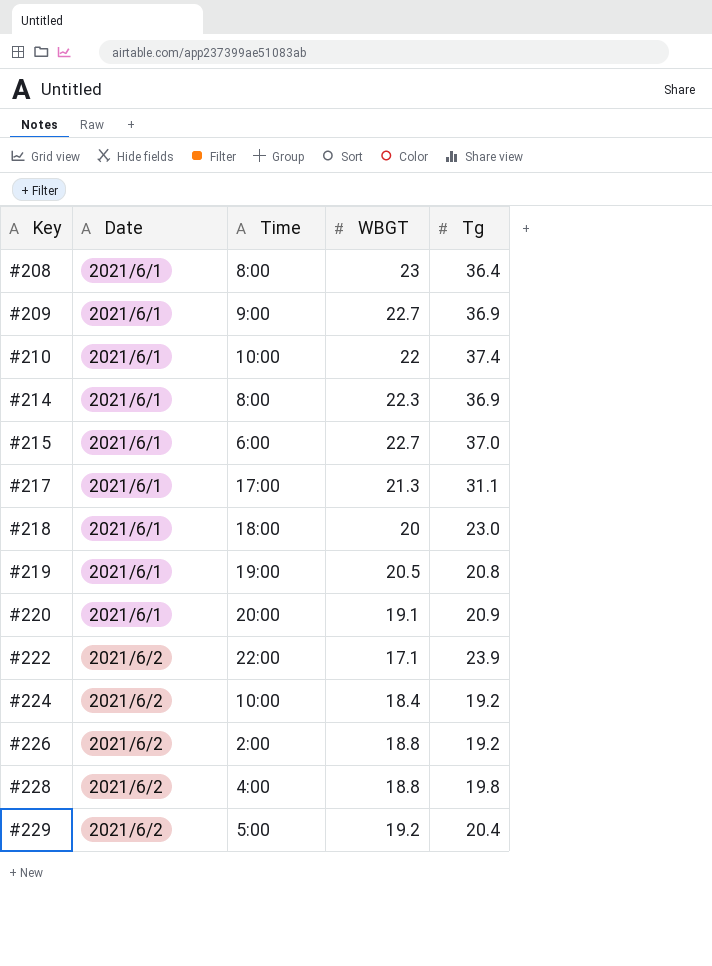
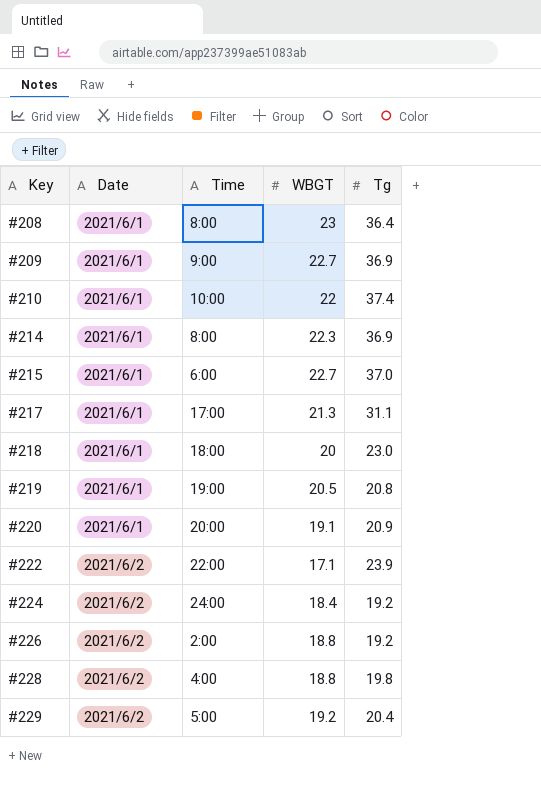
#224 | Time: 10:00 -> 24:00

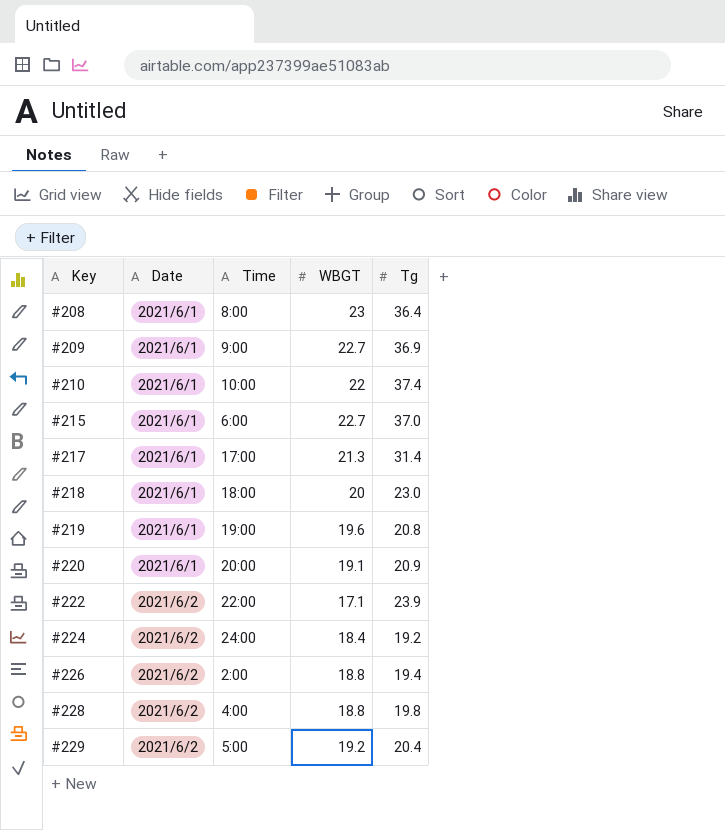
row #214: 2021/6/1 | 8:00 | 22.3 | 36.9 -> none
#217 | Tg: 31.1 -> 31.4
#219 | WBGT: 20.5 -> 19.6
#226 | Tg: 19.2 -> 19.4

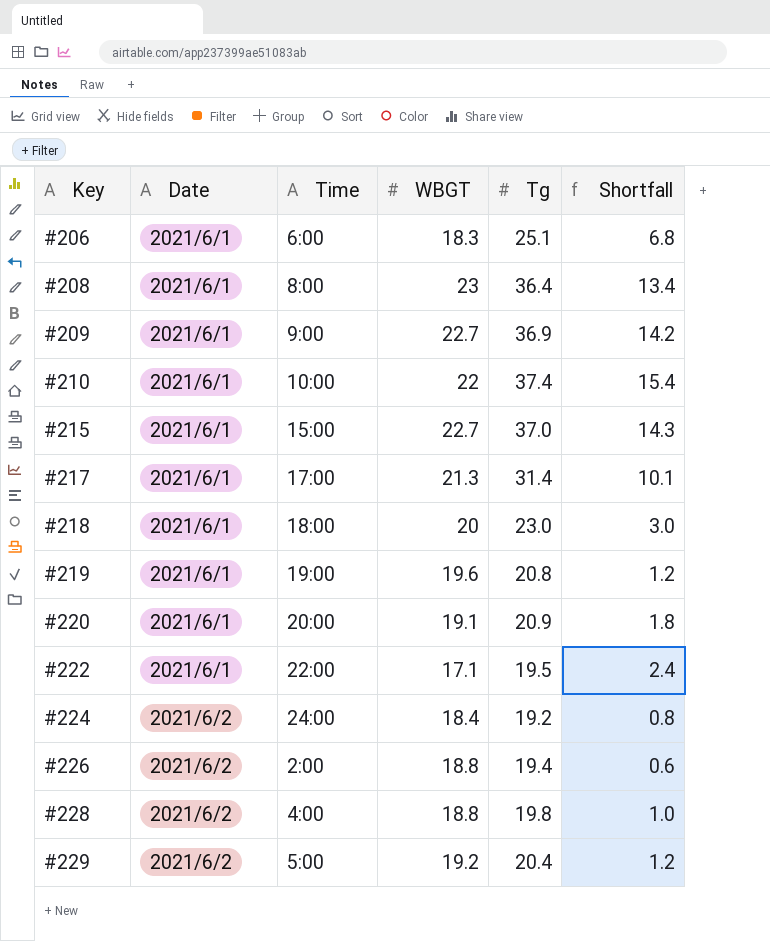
column Shortfall | formula: none -> [Tg] - [WBGT]
row #206: none -> 2021/6/1 | 6:00 | 18.3 | 25.1 | 6.8
#215 | Time: 6:00 -> 15:00
#222 | Date: 2021/6/2 -> 2021/6/1
#222 | Tg: 23.9 -> 19.5

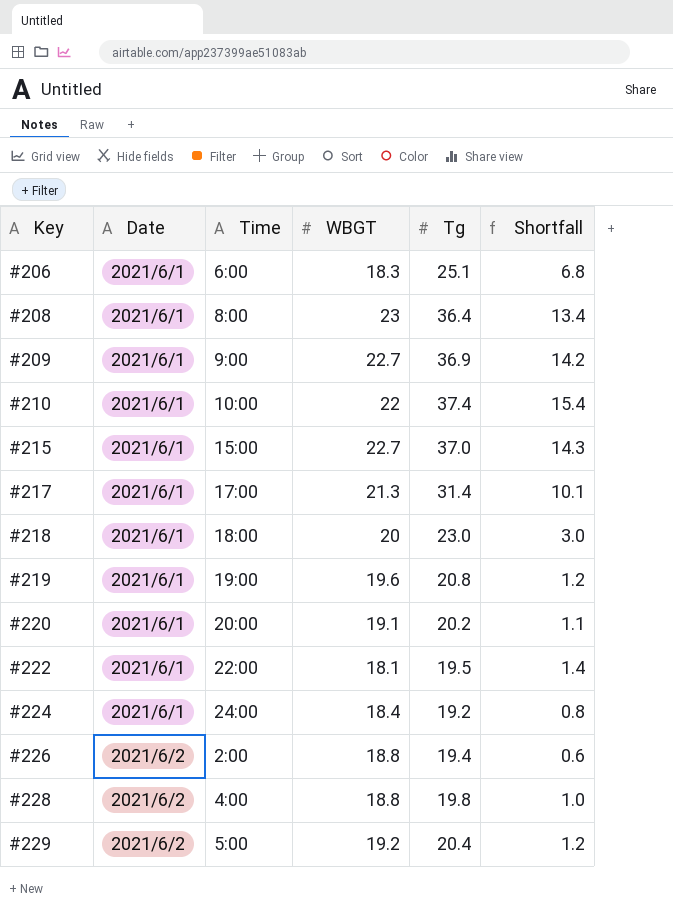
#220 | Tg: 20.9 -> 20.2
#220 | Shortfall: 1.8 -> 1.1
#222 | WBGT: 17.1 -> 18.1
#222 | Shortfall: 2.4 -> 1.4
#224 | Date: 2021/6/2 -> 2021/6/1

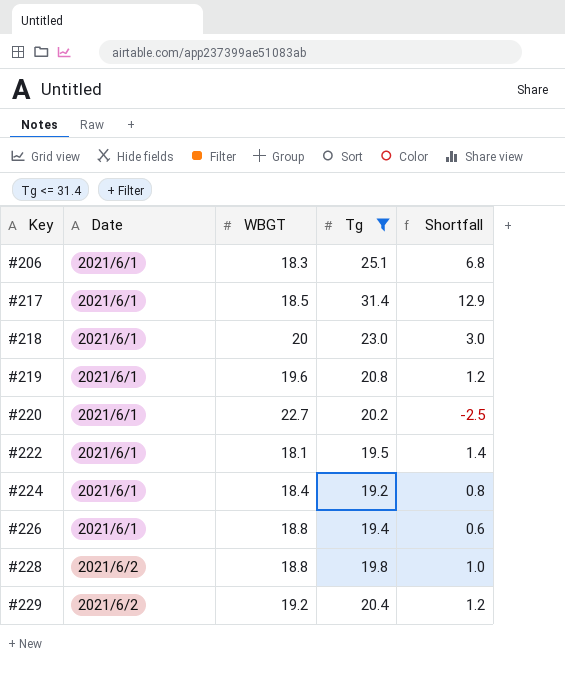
filter: none -> Tg <= 31.4
column Time | position: 3 -> none
#217 | WBGT: 21.3 -> 18.5
#217 | Shortfall: 10.1 -> 12.9
#220 | WBGT: 19.1 -> 22.7
#220 | Shortfall: 1.1 -> -2.5
#226 | Date: 2021/6/2 -> 2021/6/1

